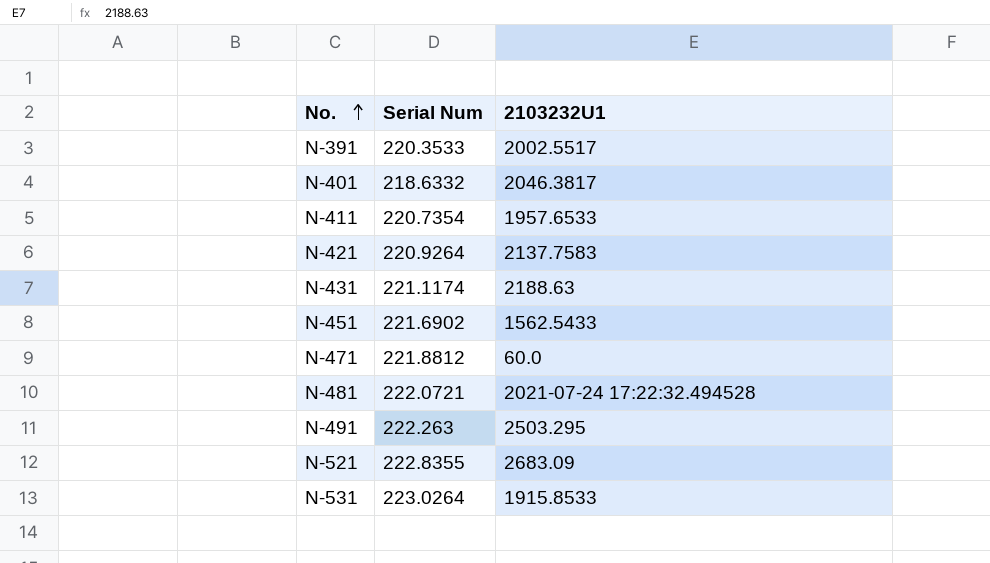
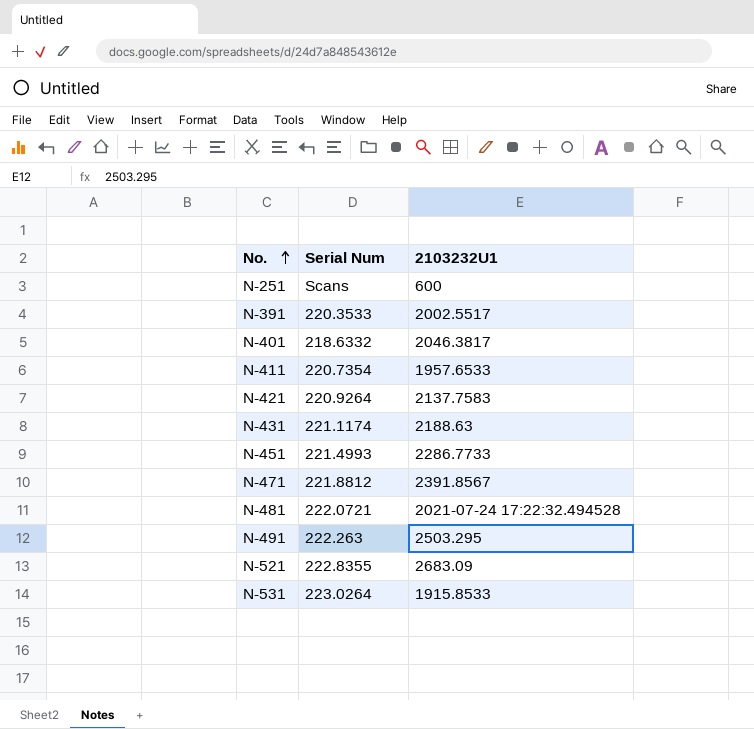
row N-251: none -> Scans | 600
N-451 | Serial Num: 221.6902 -> 221.4993
N-451 | 2103232U1: 1562.5433 -> 2286.7733
N-471 | 2103232U1: 60.0 -> 2391.8567

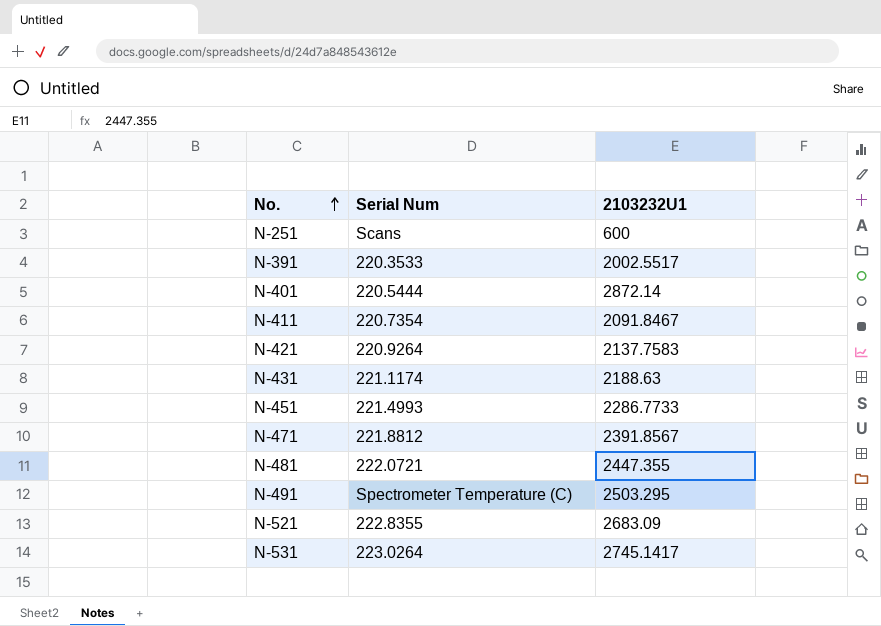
N-401 | Serial Num: 218.6332 -> 220.5444
N-401 | 2103232U1: 2046.3817 -> 2872.14
N-411 | 2103232U1: 1957.6533 -> 2091.8467
N-481 | 2103232U1: 2021-07-24 17:22:32.494528 -> 2447.355
N-491 | Serial Num: 222.263 -> Spectrometer Temperature (C)
N-531 | 2103232U1: 1915.8533 -> 2745.1417

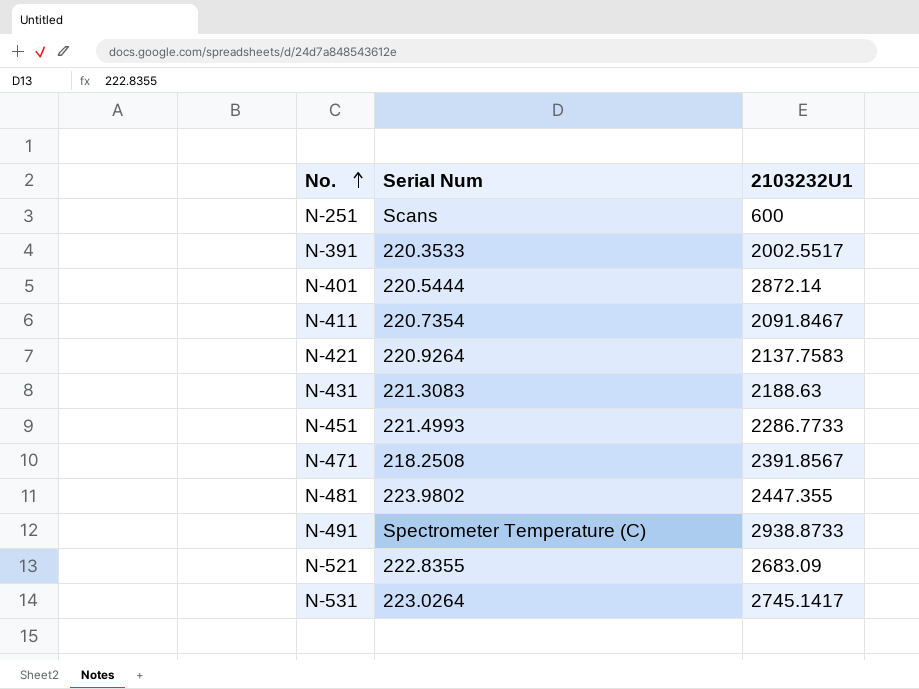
N-431 | Serial Num: 221.1174 -> 221.3083
N-471 | Serial Num: 221.8812 -> 218.2508
N-481 | Serial Num: 222.0721 -> 223.9802
N-491 | 2103232U1: 2503.295 -> 2938.8733

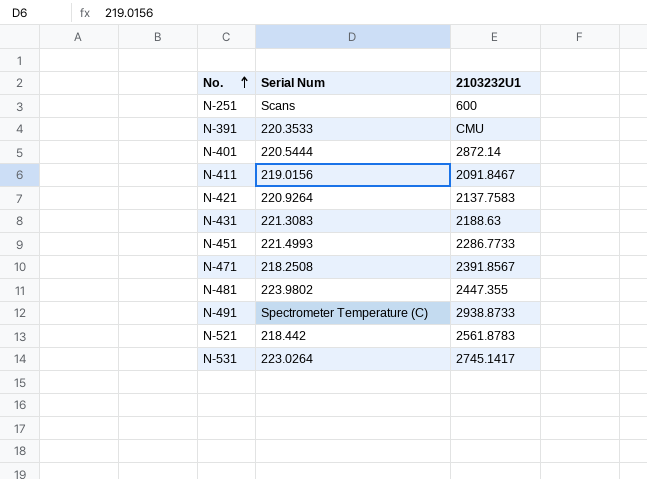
N-391 | 2103232U1: 2002.5517 -> CMU
N-411 | Serial Num: 220.7354 -> 219.0156
N-521 | Serial Num: 222.8355 -> 218.442
N-521 | 2103232U1: 2683.09 -> 2561.8783

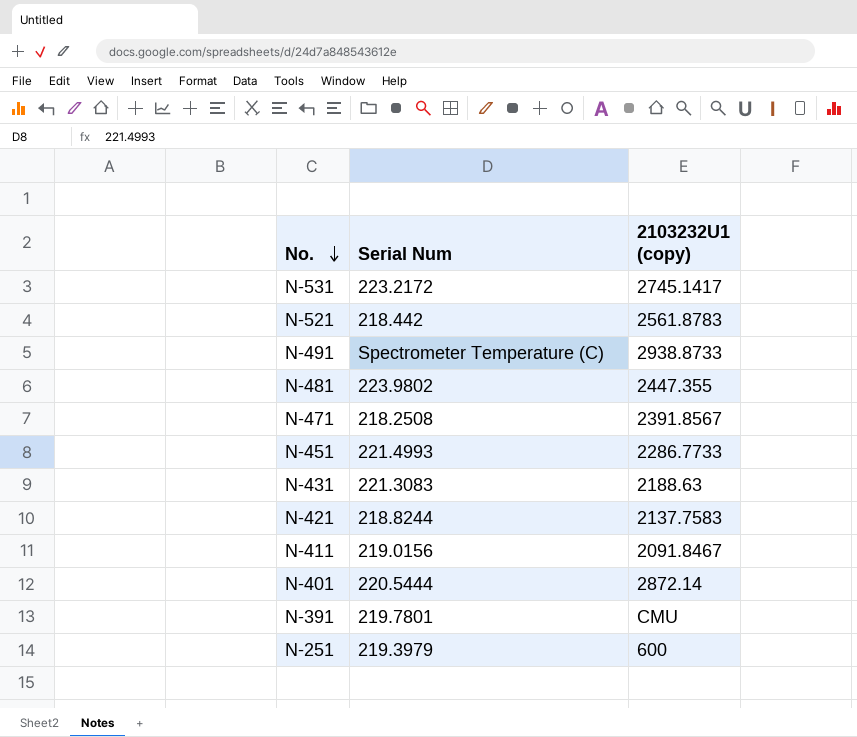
row order: No. ascending -> No. descending
column name: 2103232U1 -> 2103232U1 (copy)
N-531 | Serial Num: 223.0264 -> 223.2172
N-421 | Serial Num: 220.9264 -> 218.8244
N-391 | Serial Num: 220.3533 -> 219.7801
N-251 | Serial Num: Scans -> 219.3979

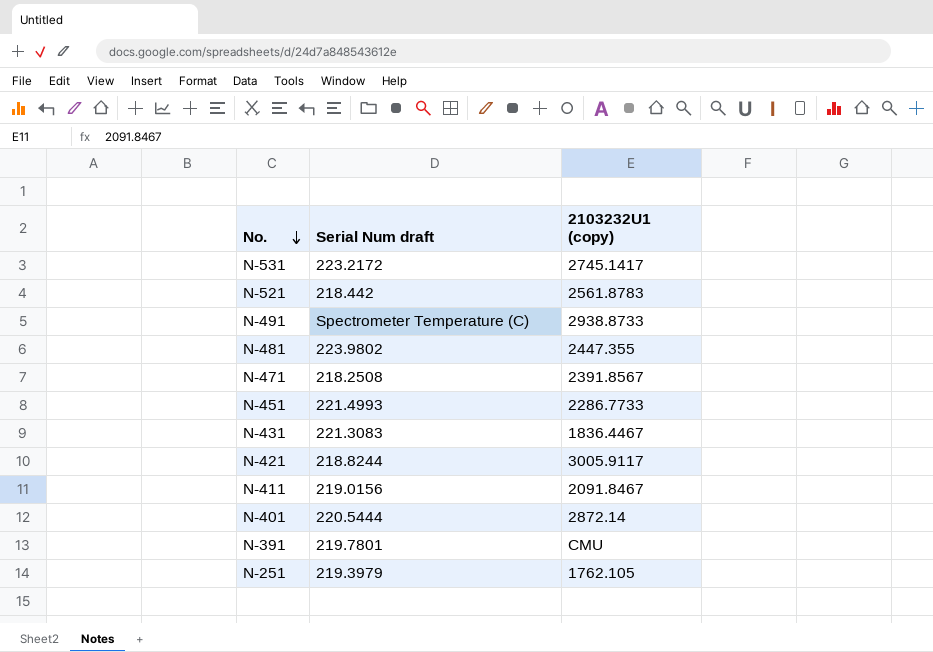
column name: Serial Num -> Serial Num draft
N-431 | 2103232U1 (copy): 2188.63 -> 1836.4467
N-421 | 2103232U1 (copy): 2137.7583 -> 3005.9117
N-251 | 2103232U1 (copy): 600 -> 1762.105

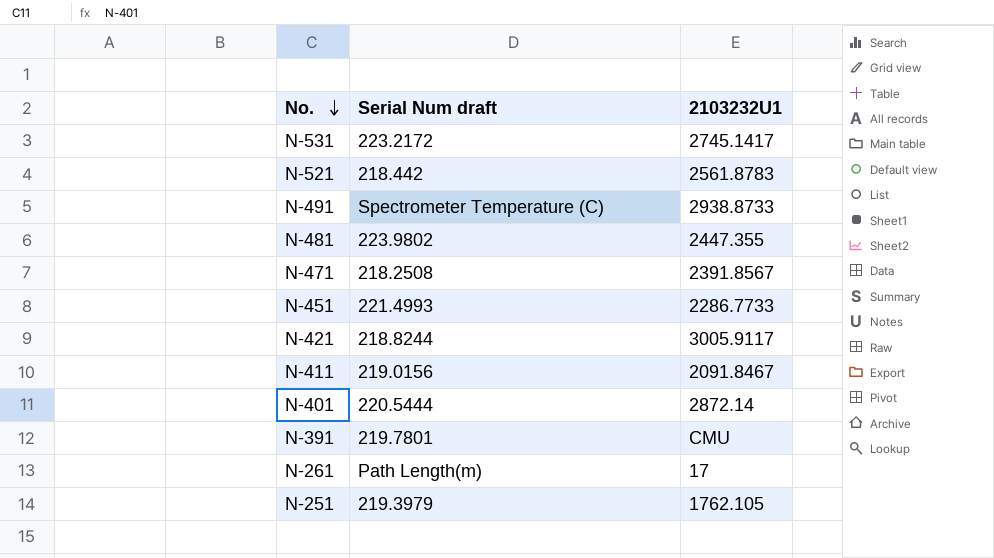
column name: 2103232U1 (copy) -> 2103232U1
row N-431: 221.3083 | 1836.4467 -> none
row N-261: none -> Path Length(m) | 17

